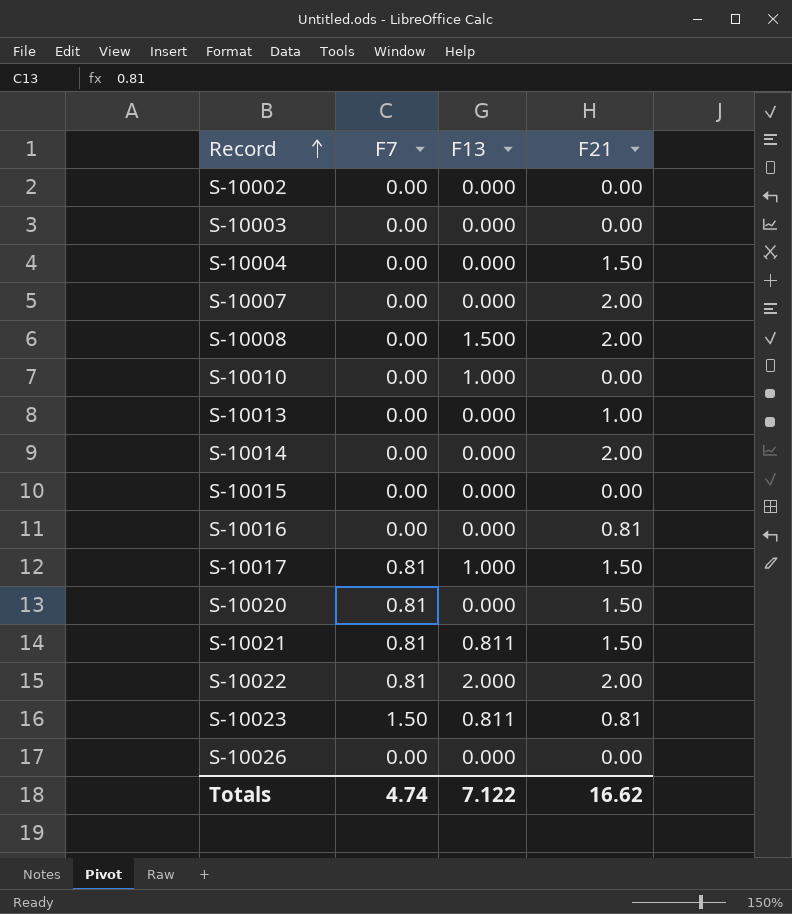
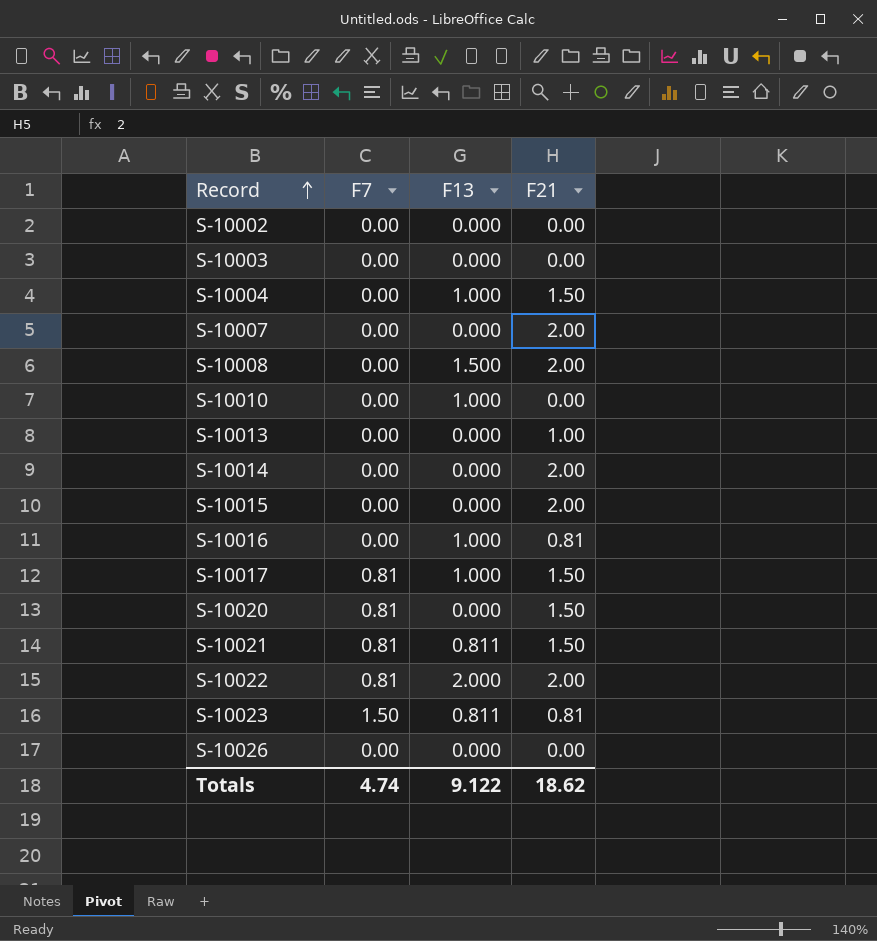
S-10004 | F13: 0.000 -> 1.000
S-10015 | F21: 0.00 -> 2.00
S-10016 | F13: 0.000 -> 1.000
Totals | F13: 7.122 -> 9.122
Totals | F21: 16.62 -> 18.62

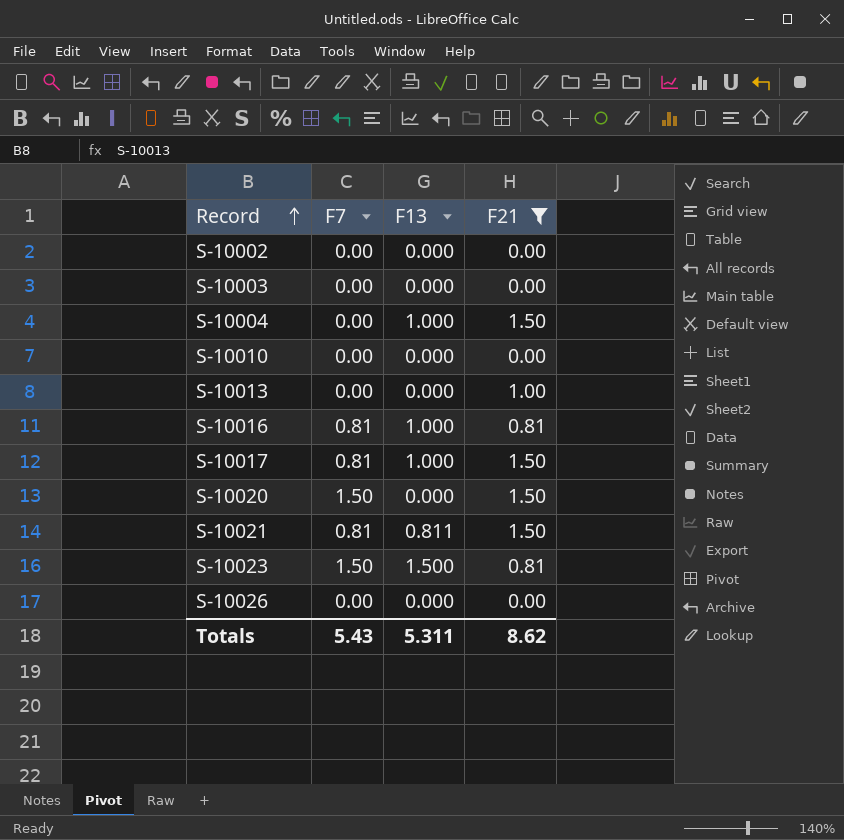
filter: none -> F21 != 2.00
S-10010 | F13: 1.000 -> 0.000
S-10016 | F7: 0.00 -> 0.81
S-10020 | F7: 0.81 -> 1.50
S-10023 | F13: 0.811 -> 1.500
Totals | F7: 4.74 -> 5.43
Totals | F13: 9.122 -> 5.311
Totals | F21: 18.62 -> 8.62

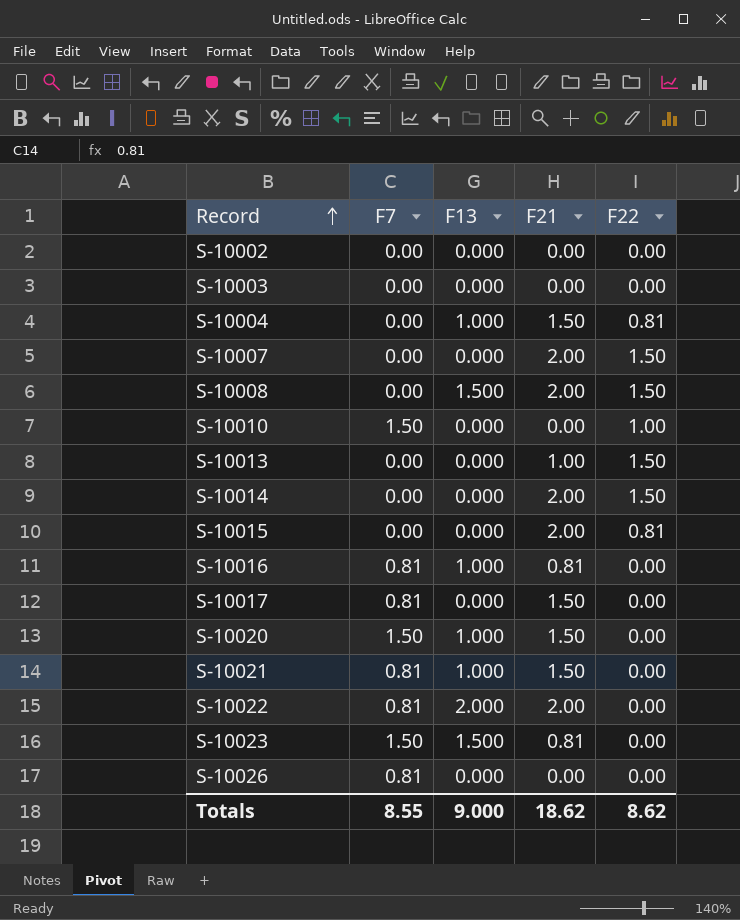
filter: F21 != 2.00 -> none
column F22 | position: none -> 5
S-10010 | F7: 0.00 -> 1.50
S-10017 | F13: 1.000 -> 0.000
S-10020 | F13: 0.000 -> 1.000
S-10021 | F13: 0.811 -> 1.000
S-10026 | F7: 0.00 -> 0.81
Totals | F7: 5.43 -> 8.55
Totals | F13: 5.311 -> 9.000
Totals | F21: 8.62 -> 18.62

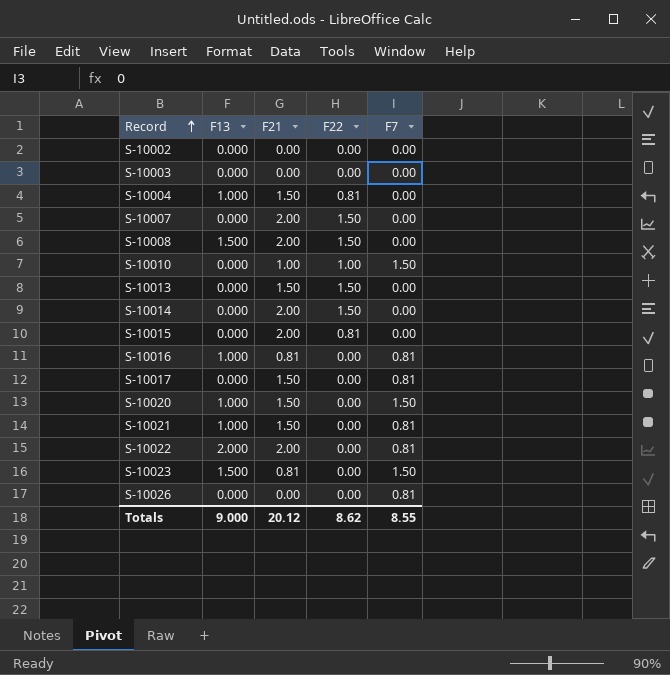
column F7 | position: 2 -> 5
S-10010 | F21: 0.00 -> 1.00
S-10013 | F21: 1.00 -> 1.50
Totals | F21: 18.62 -> 20.12

